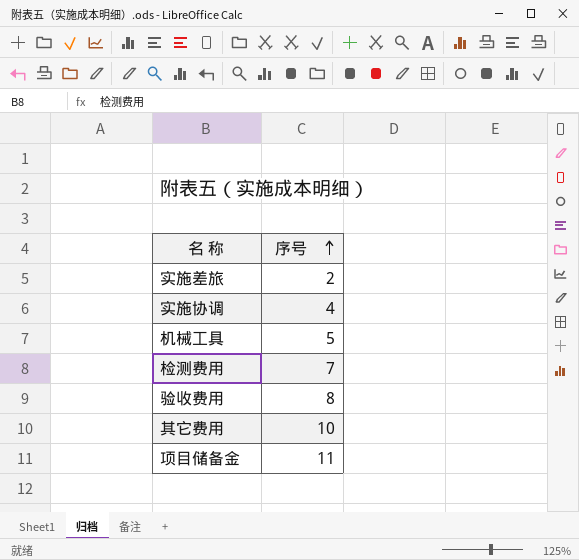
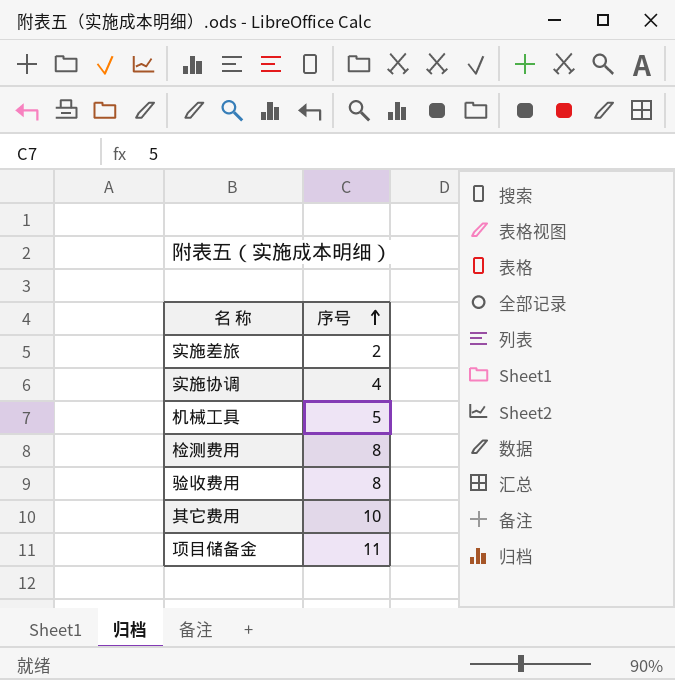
检测费用 | 序号: 7 -> 8

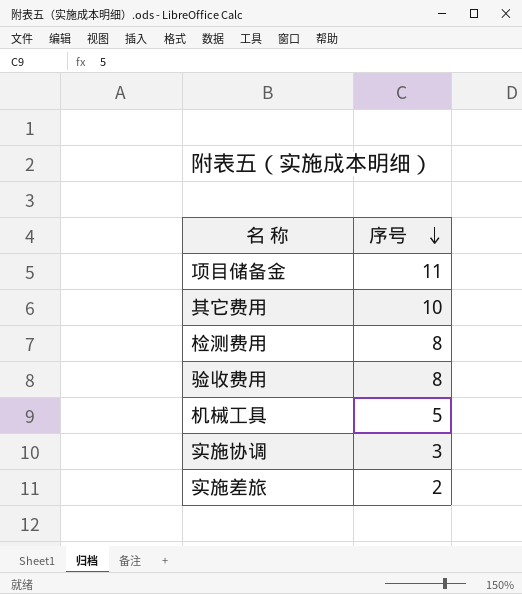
row order: 序号 ascending -> 序号 descending
实施协调 | 序号: 4 -> 3

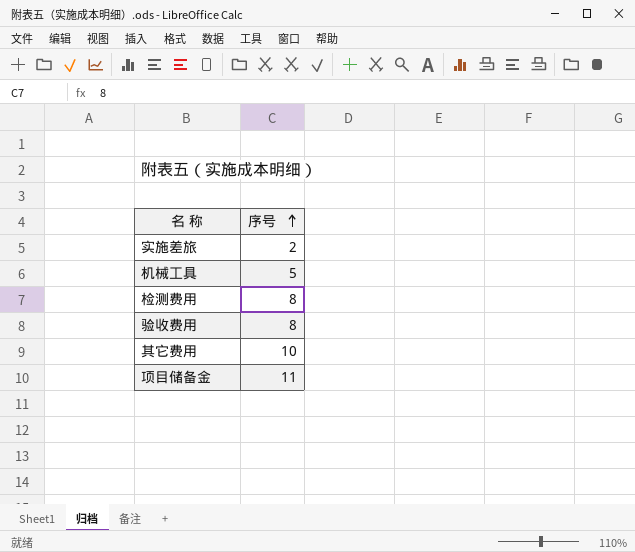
row order: 序号 descending -> 序号 ascending
row 实施协调: 3 -> none

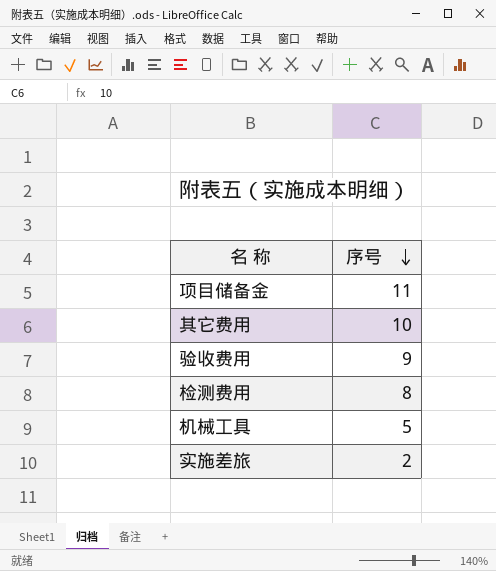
row order: 序号 ascending -> 序号 descending
验收费用 | 序号: 8 -> 9

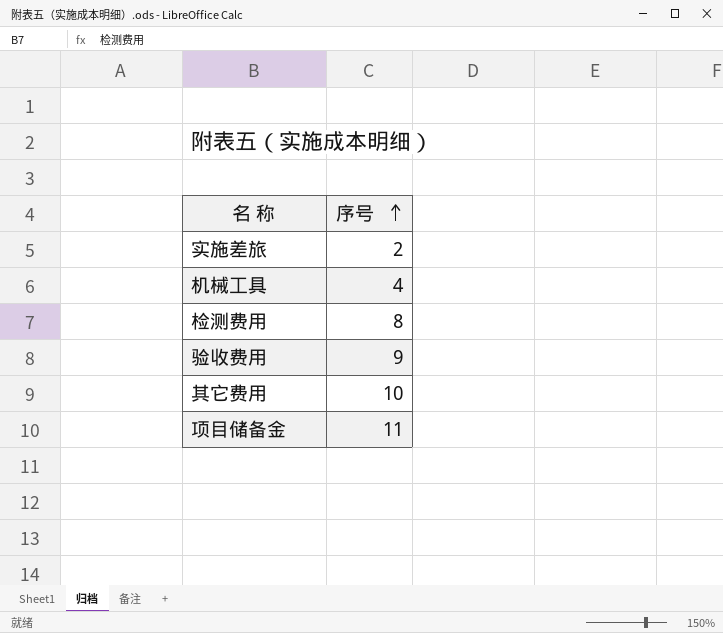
row order: 序号 descending -> 序号 ascending
机械工具 | 序号: 5 -> 4

